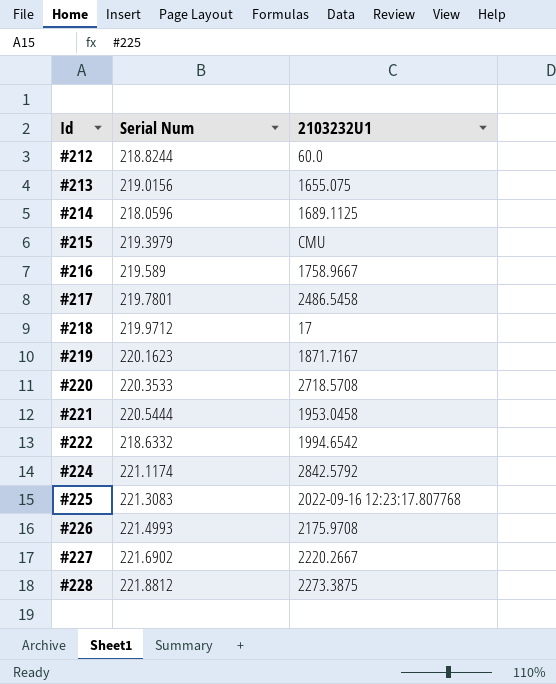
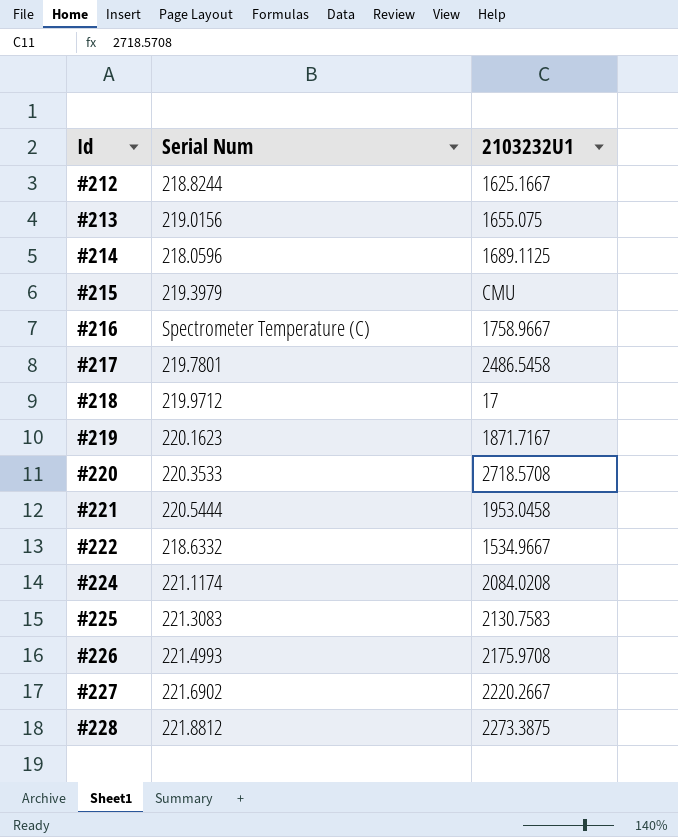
#212 | 2103232U1: 60.0 -> 1625.1667
#216 | Serial Num: 219.589 -> Spectrometer Temperature (C)
#222 | 2103232U1: 1994.6542 -> 1534.9667
#224 | 2103232U1: 2842.5792 -> 2084.0208
#225 | 2103232U1: 2022-09-16 12:23:17.807768 -> 2130.7583

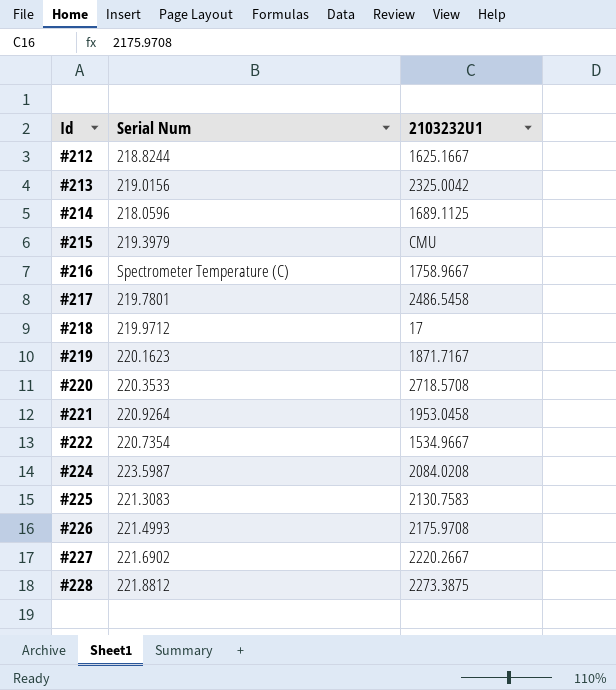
#213 | 2103232U1: 1655.075 -> 2325.0042
#221 | Serial Num: 220.5444 -> 220.9264
#222 | Serial Num: 218.6332 -> 220.7354
#224 | Serial Num: 221.1174 -> 223.5987

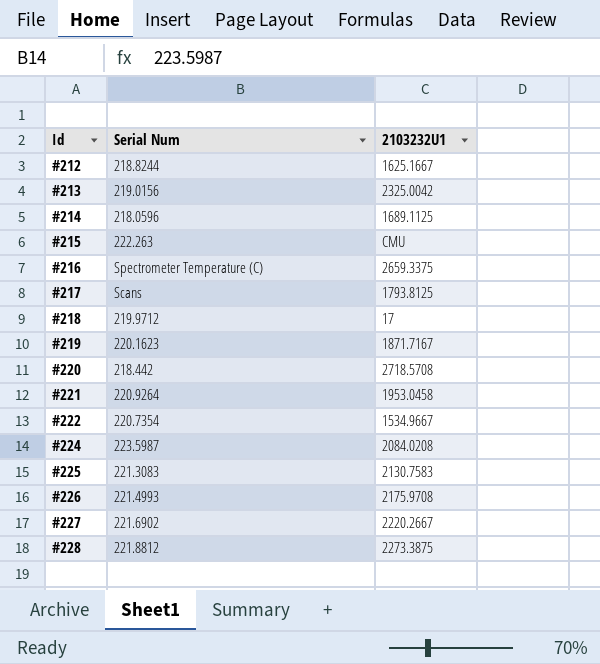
#215 | Serial Num: 219.3979 -> 222.263
#216 | 2103232U1: 1758.9667 -> 2659.3375
#217 | Serial Num: 219.7801 -> Scans
#217 | 2103232U1: 2486.5458 -> 1793.8125
#220 | Serial Num: 220.3533 -> 218.442

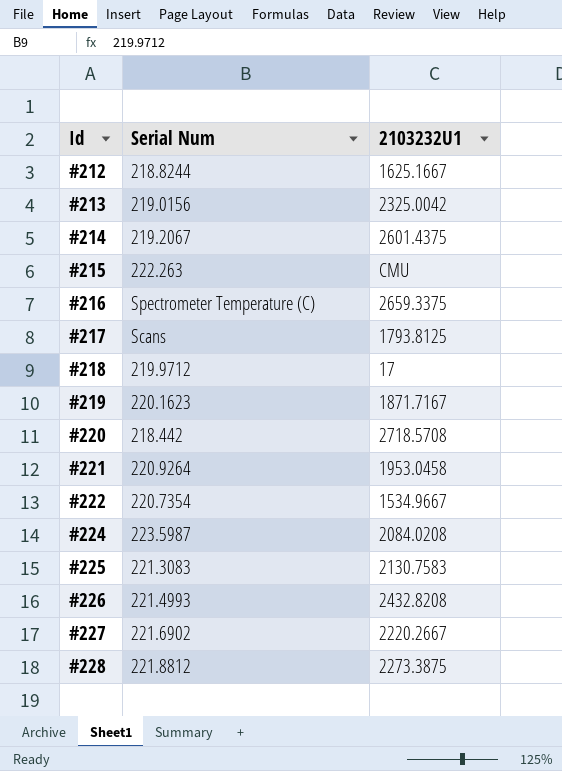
#214 | Serial Num: 218.0596 -> 219.2067
#214 | 2103232U1: 1689.1125 -> 2601.4375
#226 | 2103232U1: 2175.9708 -> 2432.8208

